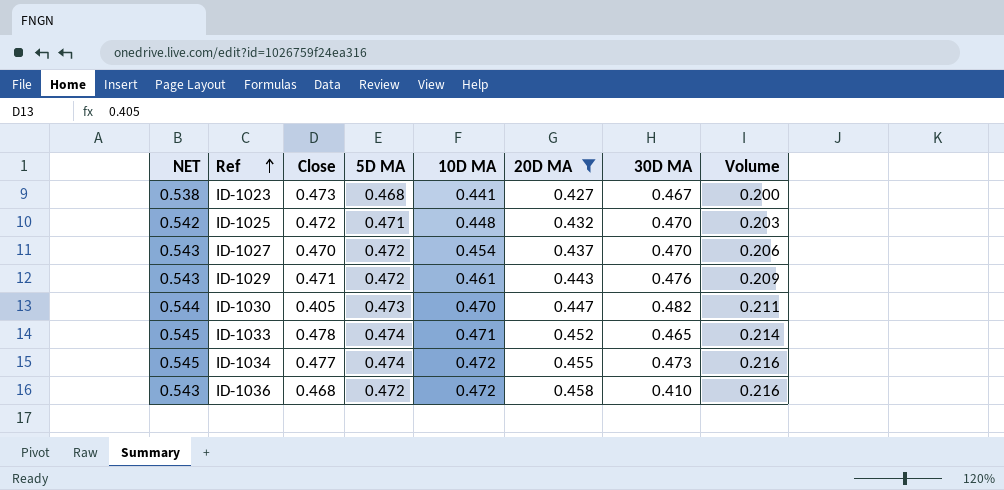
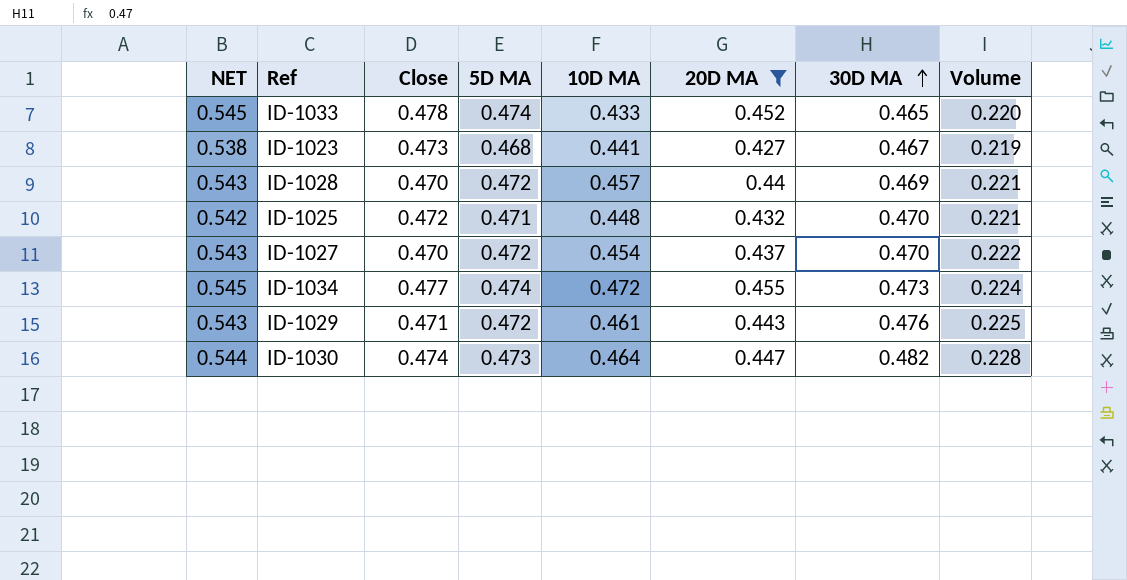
row order: Ref ascending -> 30D MA ascending
column Volume | formula: [5D MA] * [20D MA] -> [5D MA] * [30D MA]
row ID-1036: 0.543 | 0.468 | 0.472 | 0.472 | 0.458 | 0.410 | 0.216 -> none
ID-1033 | 10D MA: 0.471 -> 0.433
row ID-1028: none -> 0.543 | 0.470 | 0.472 | 0.457 | 0.44 | 0.469 | 0.221
ID-1030 | Close: 0.405 -> 0.474
ID-1030 | 10D MA: 0.470 -> 0.464

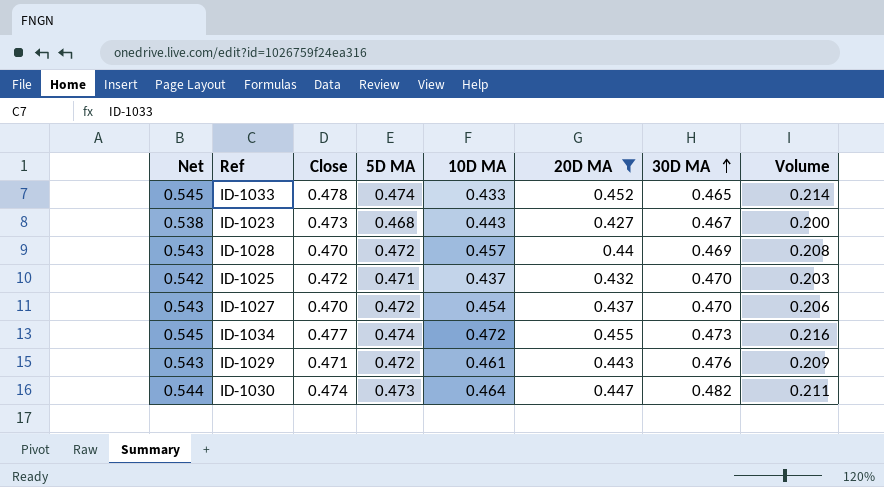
column name: NET -> Net
column Volume | formula: [5D MA] * [30D MA] -> [5D MA] * [20D MA]
ID-1023 | 10D MA: 0.441 -> 0.443
ID-1025 | 10D MA: 0.448 -> 0.437

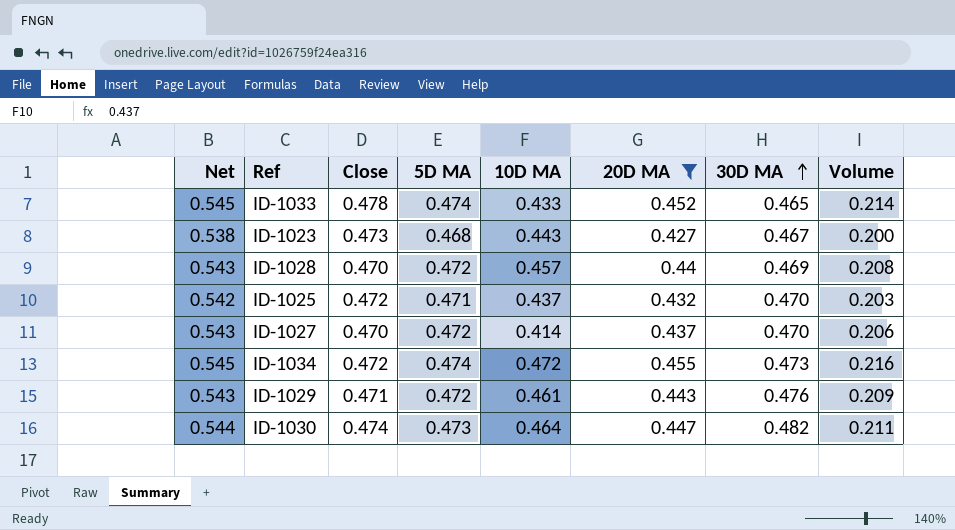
ID-1027 | 10D MA: 0.454 -> 0.414
ID-1034 | Close: 0.477 -> 0.472

